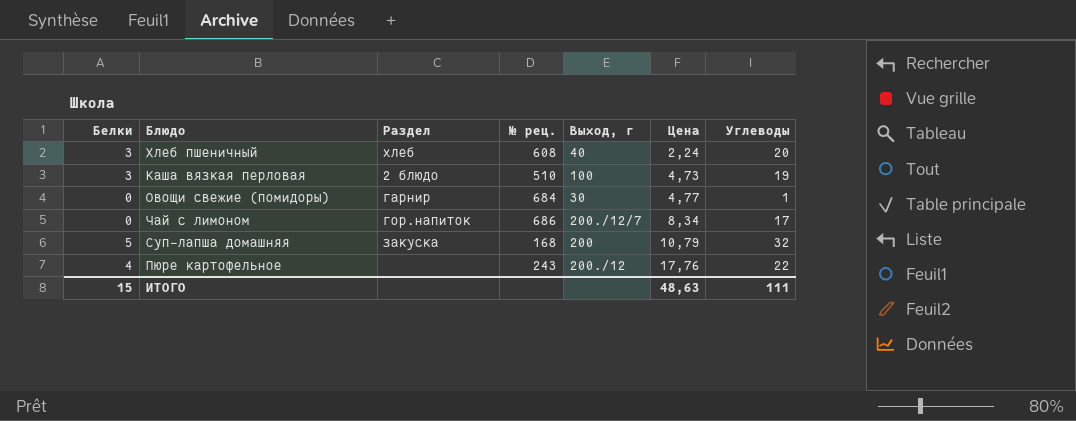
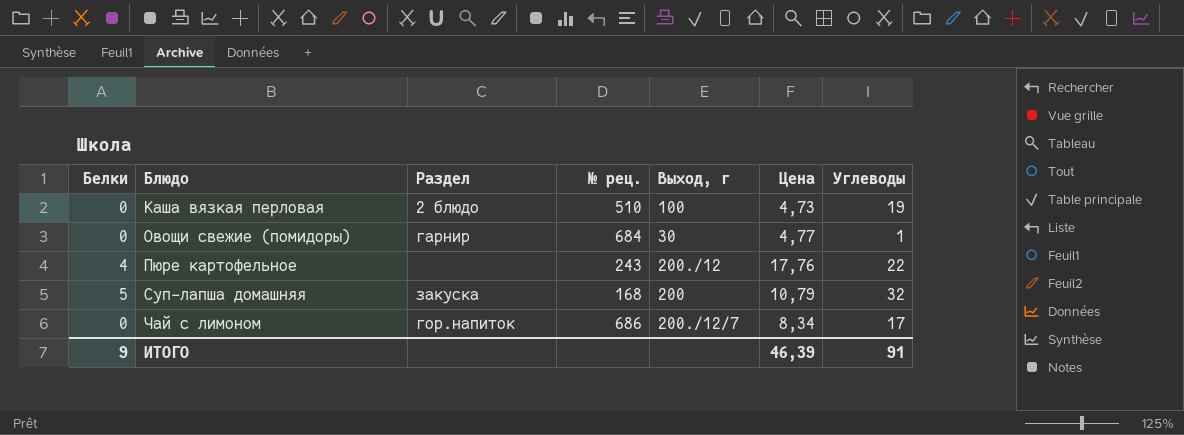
row order: Цена ascending -> Блюдо ascending
row Хлеб пшеничный: 3 | хлеб | 608 | 40 | 2,24 | 20 -> none
Каша вязкая перловая | Белки: 3 -> 0
ИТОГО | Белки: 15 -> 9
ИТОГО | Цена: 48,63 -> 46,39
ИТОГО | Углеводы: 111 -> 91

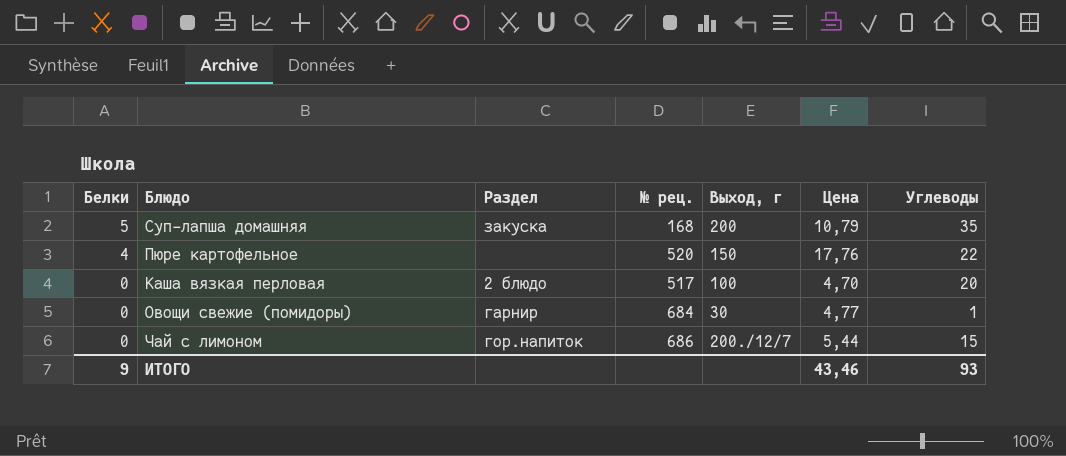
row order: Блюдо ascending -> Белки descending
Суп-лапша домашняя | Углеводы: 32 -> 35
Пюре картофельное | № рец.: 243 -> 520
Пюре картофельное | Выход, г: 200./12 -> 150
Каша вязкая перловая | № рец.: 510 -> 517
Каша вязкая перловая | Цена: 4,73 -> 4,70
Каша вязкая перловая | Углеводы: 19 -> 20
Чай с лимоном | Цена: 8,34 -> 5,44
Чай с лимоном | Углеводы: 17 -> 15
ИТОГО | Цена: 46,39 -> 43,46
ИТОГО | Углеводы: 91 -> 93

